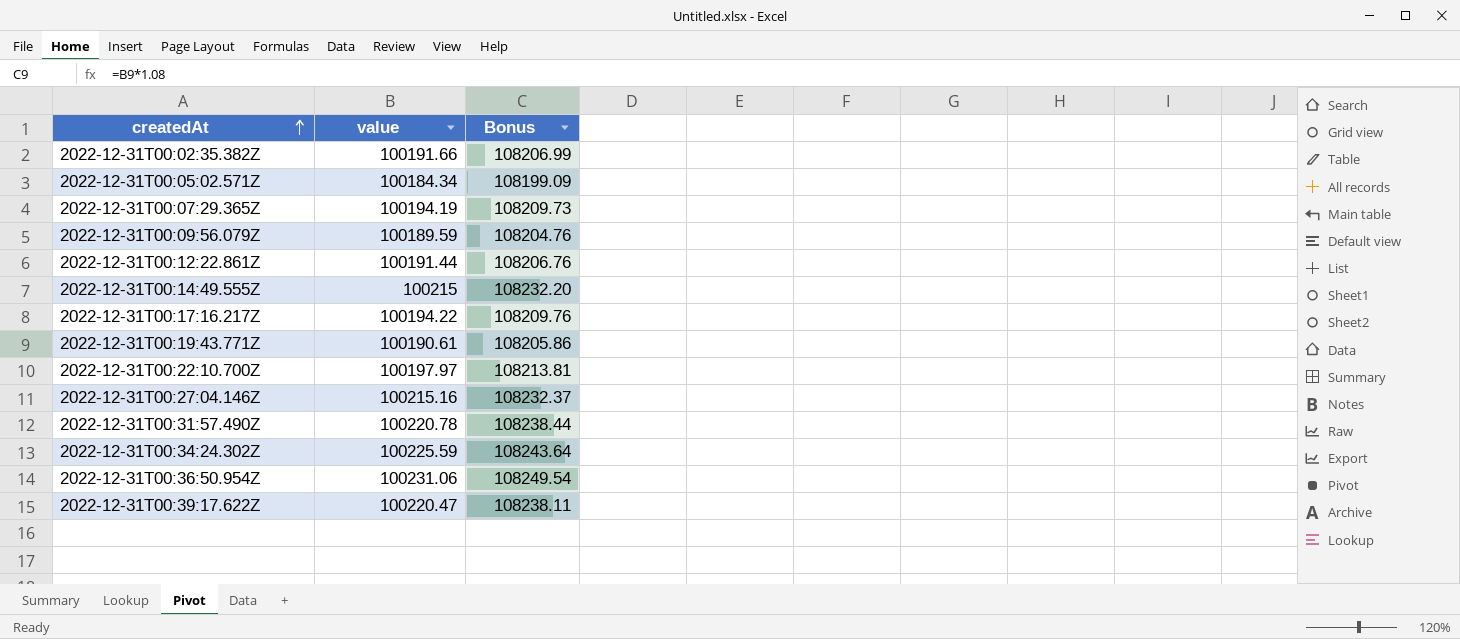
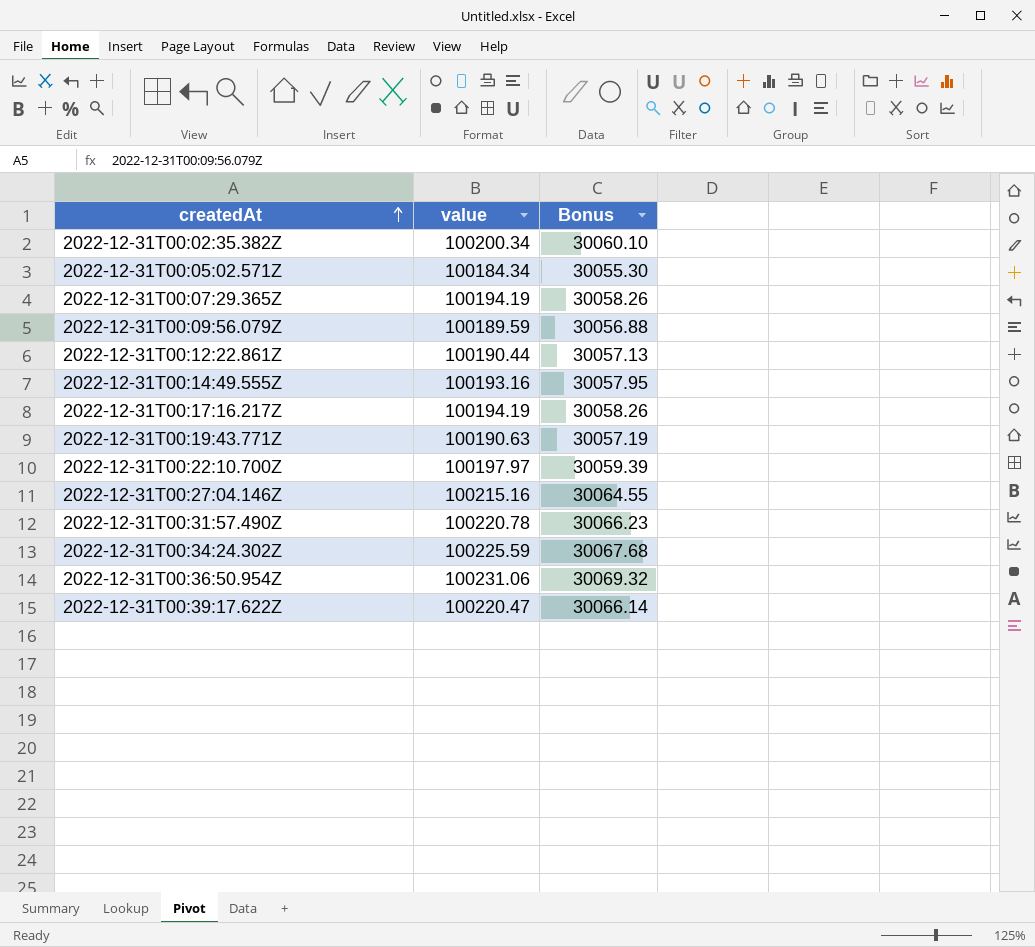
column Bonus | formula: [value] * 1.08 -> [value] * 0.3
2022-12-31T00:02:35.382Z | value: 100191.66 -> 100200.34
2022-12-31T00:12:22.861Z | value: 100191.44 -> 100190.44
2022-12-31T00:14:49.555Z | value: 100215 -> 100193.16
2022-12-31T00:17:16.217Z | value: 100194.22 -> 100194.19
2022-12-31T00:19:43.771Z | value: 100190.61 -> 100190.63

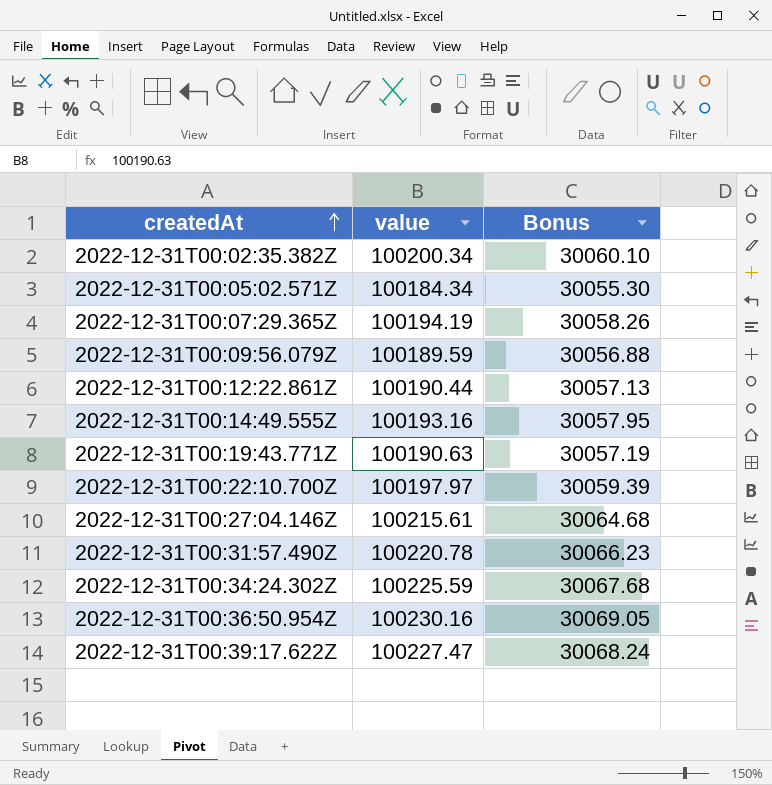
row 2022-12-31T00:17:16.217Z: 100194.19 | 30058.26 -> none
2022-12-31T00:27:04.146Z | value: 100215.16 -> 100215.61
2022-12-31T00:27:04.146Z | Bonus: 30064.55 -> 30064.68
2022-12-31T00:36:50.954Z | value: 100231.06 -> 100230.16
2022-12-31T00:36:50.954Z | Bonus: 30069.32 -> 30069.05
2022-12-31T00:39:17.622Z | value: 100220.47 -> 100227.47
2022-12-31T00:39:17.622Z | Bonus: 30066.14 -> 30068.24

